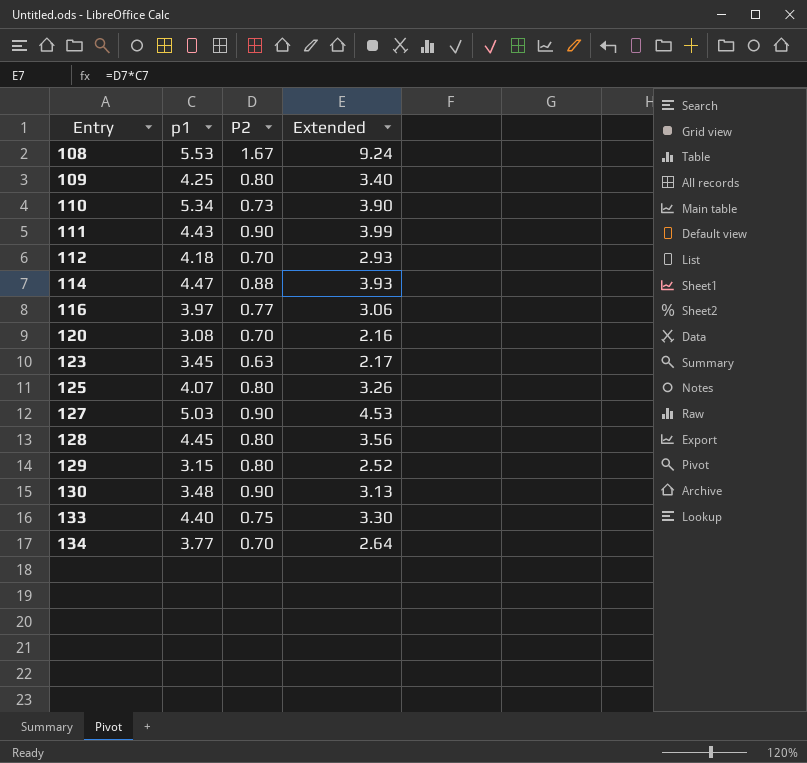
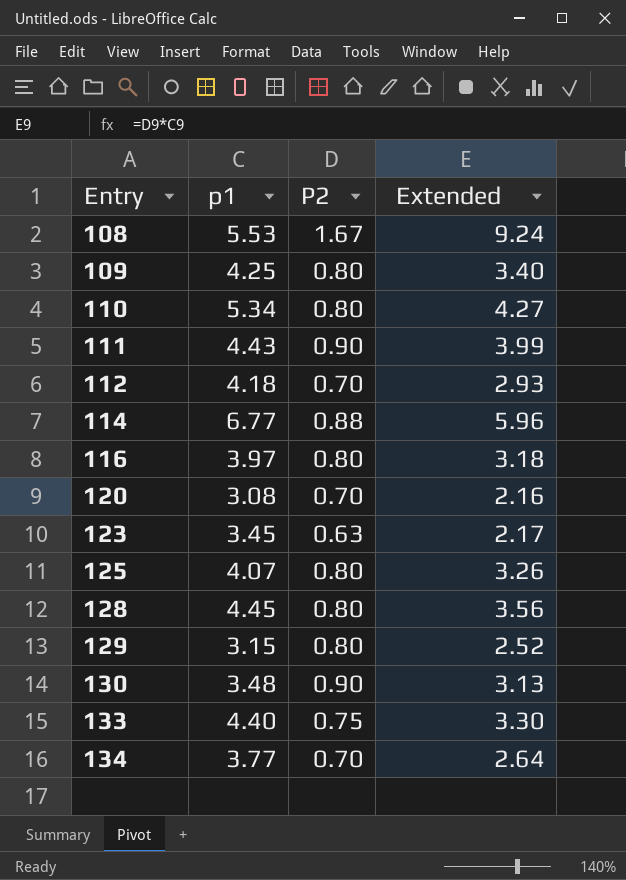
row 127: 5.03 | 0.90 | 4.53 -> none
110 | P2: 0.73 -> 0.80
110 | Extended: 3.90 -> 4.27
114 | p1: 4.47 -> 6.77
114 | Extended: 3.93 -> 5.96
116 | P2: 0.77 -> 0.80
116 | Extended: 3.06 -> 3.18

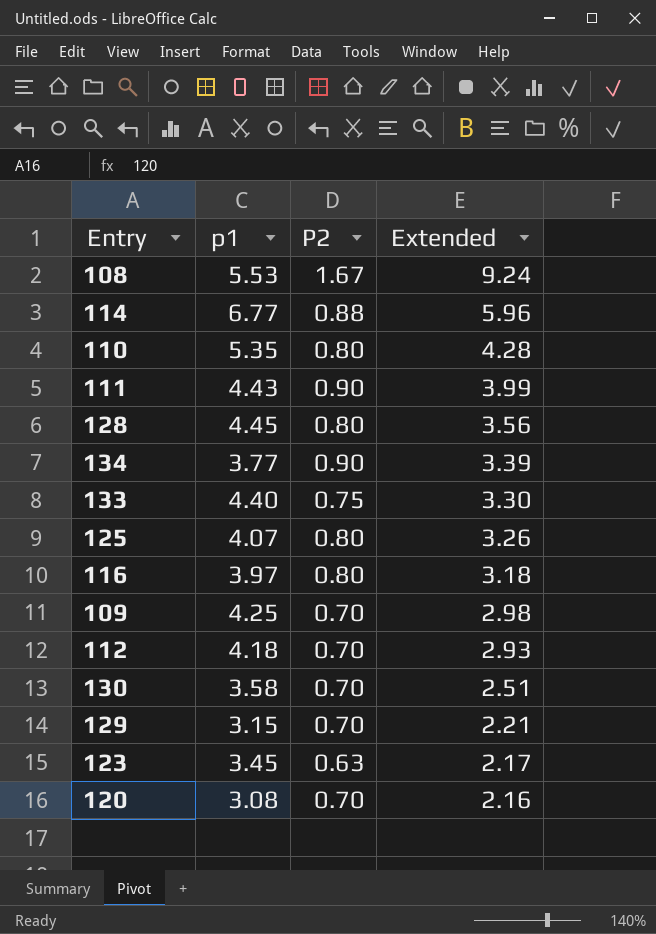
row order: Entry ascending -> Extended descending
110 | p1: 5.34 -> 5.35
110 | Extended: 4.27 -> 4.28
134 | P2: 0.70 -> 0.90
134 | Extended: 2.64 -> 3.39
109 | P2: 0.80 -> 0.70
109 | Extended: 3.40 -> 2.98
130 | p1: 3.48 -> 3.58
130 | P2: 0.90 -> 0.70
130 | Extended: 3.13 -> 2.51
129 | P2: 0.80 -> 0.70
129 | Extended: 2.52 -> 2.21

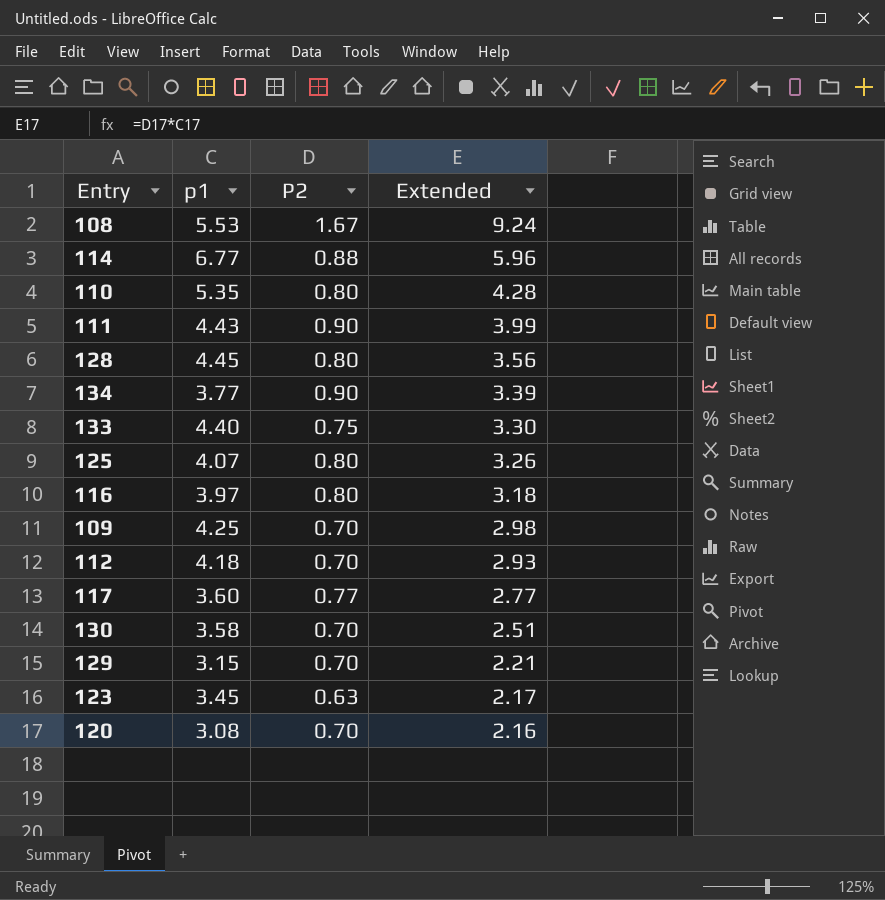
row 117: none -> 3.60 | 0.77 | 2.77

